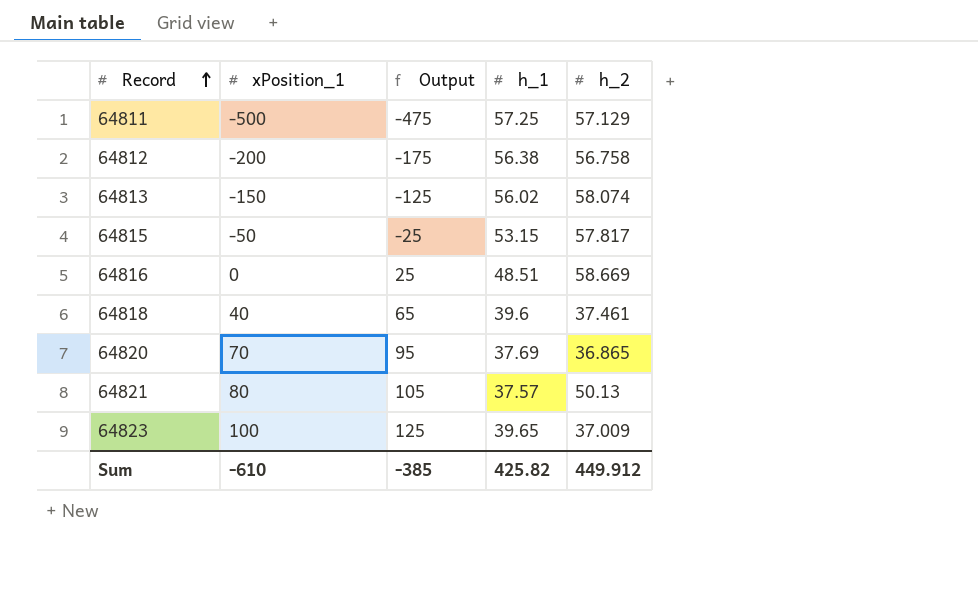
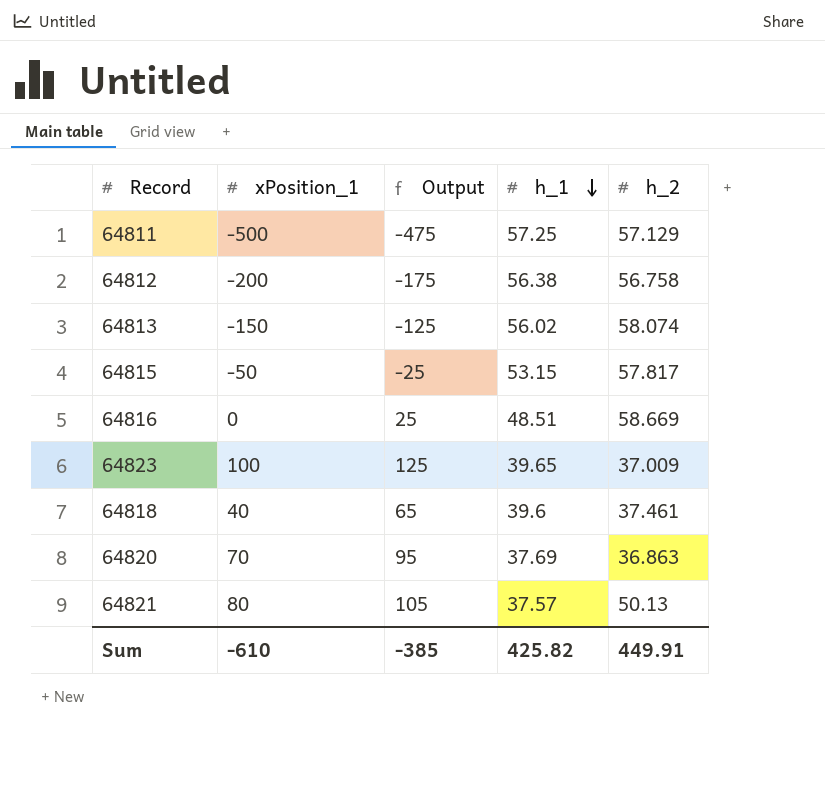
row order: Record ascending -> h_1 descending
64820 | h_2: 36.865 -> 36.863
Sum | h_2: 449.912 -> 449.91

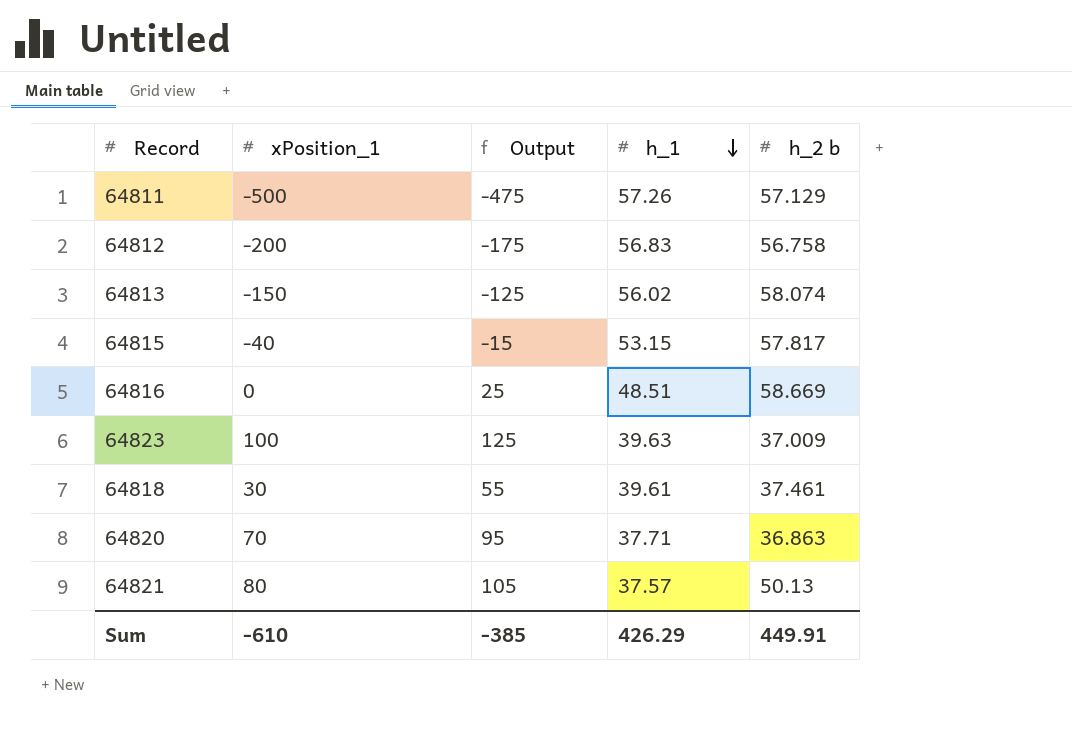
column name: h_2 -> h_2 b
64811 | h_1: 57.25 -> 57.26
64812 | h_1: 56.38 -> 56.83
64815 | xPosition_1: -50 -> -40
64815 | Output: -25 -> -15
64823 | h_1: 39.65 -> 39.63
64818 | xPosition_1: 40 -> 30
64818 | Output: 65 -> 55
64818 | h_1: 39.6 -> 39.61
64820 | h_1: 37.69 -> 37.71
Sum | h_1: 425.82 -> 426.29

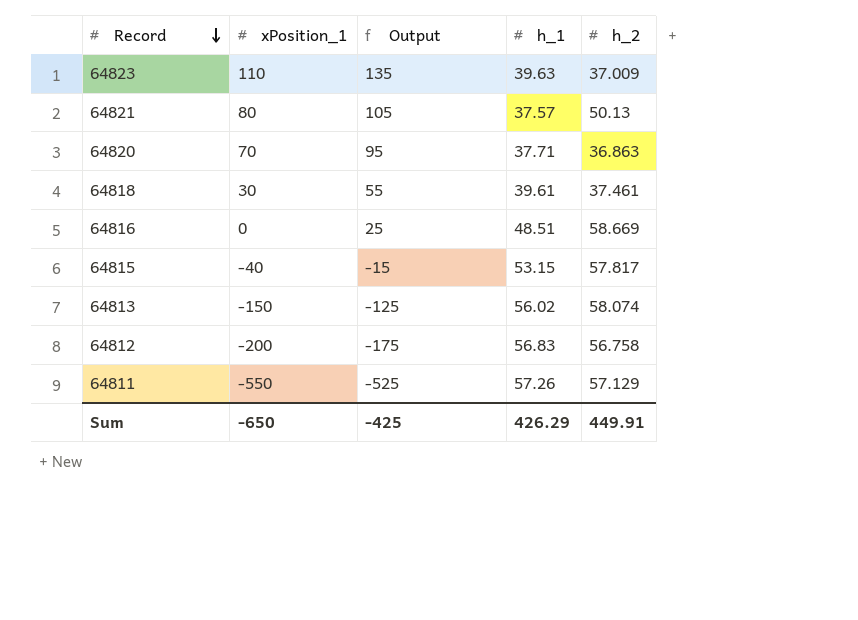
row order: h_1 descending -> Record descending
column name: h_2 b -> h_2
64823 | xPosition_1: 100 -> 110
64823 | Output: 125 -> 135
64811 | xPosition_1: -500 -> -550
64811 | Output: -475 -> -525
Sum | xPosition_1: -610 -> -650
Sum | Output: -385 -> -425

